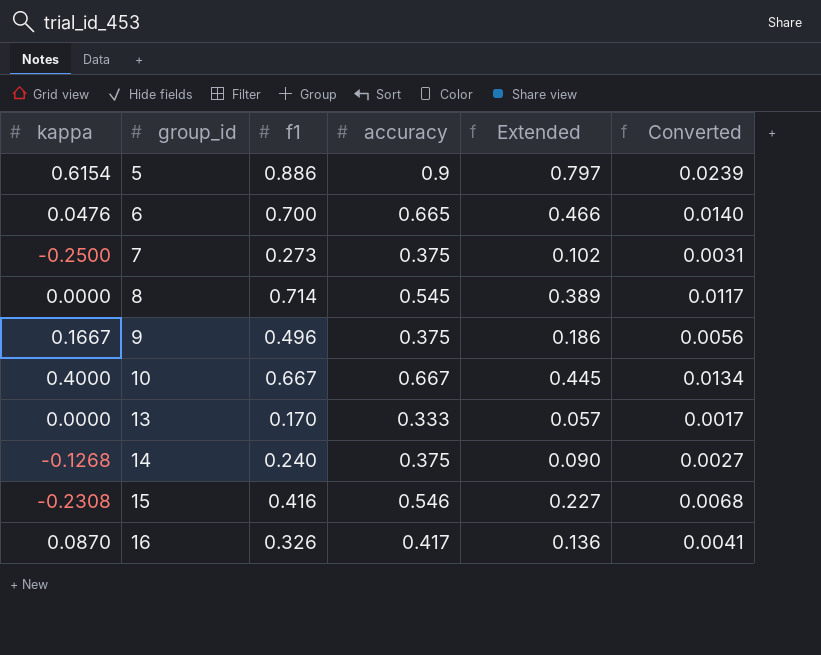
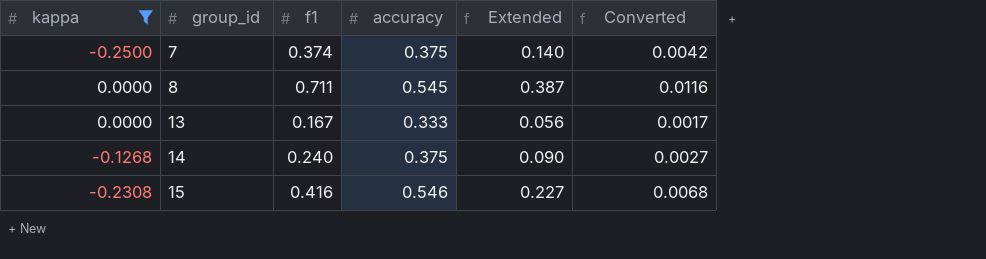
filter: none -> kappa <= 0.0000
7 | f1: 0.273 -> 0.374
7 | Extended: 0.102 -> 0.140
7 | Converted: 0.0031 -> 0.0042
8 | f1: 0.714 -> 0.711
8 | Extended: 0.389 -> 0.387
8 | Converted: 0.0117 -> 0.0116
13 | f1: 0.170 -> 0.167
13 | Extended: 0.057 -> 0.056

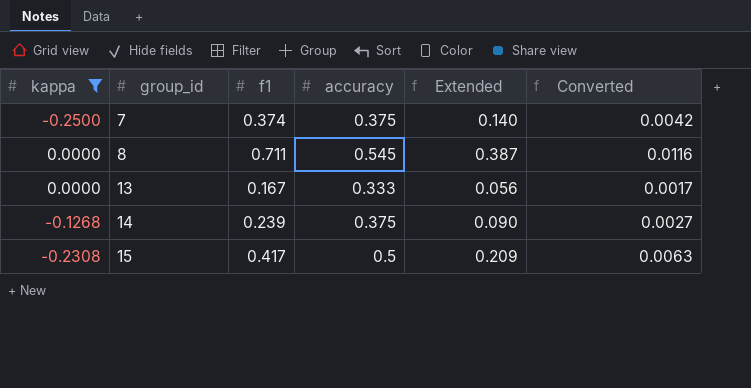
14 | f1: 0.240 -> 0.239
15 | f1: 0.416 -> 0.417
15 | accuracy: 0.546 -> 0.5
15 | Extended: 0.227 -> 0.209
15 | Converted: 0.0068 -> 0.0063

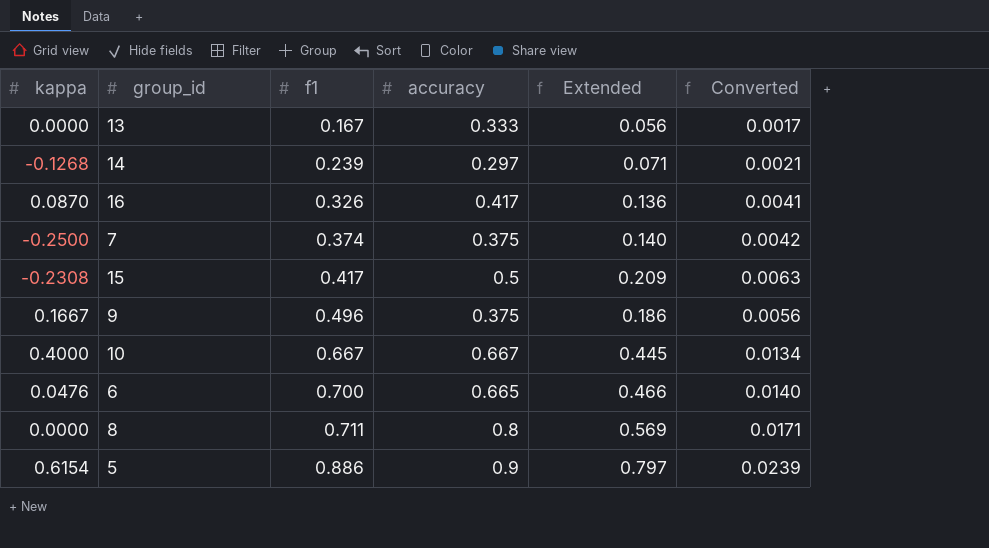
filter: kappa <= 0.0000 -> none
row order: group_id ascending -> f1 ascending
14 | accuracy: 0.375 -> 0.297
14 | Extended: 0.090 -> 0.071
14 | Converted: 0.0027 -> 0.0021
8 | accuracy: 0.545 -> 0.8
8 | Extended: 0.387 -> 0.569
8 | Converted: 0.0116 -> 0.0171

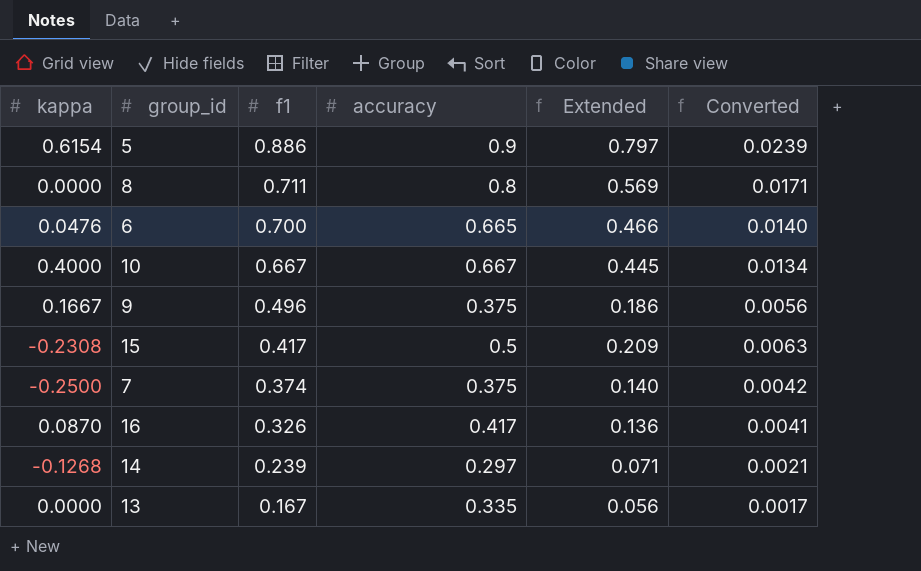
row order: f1 ascending -> f1 descending
13 | accuracy: 0.333 -> 0.335

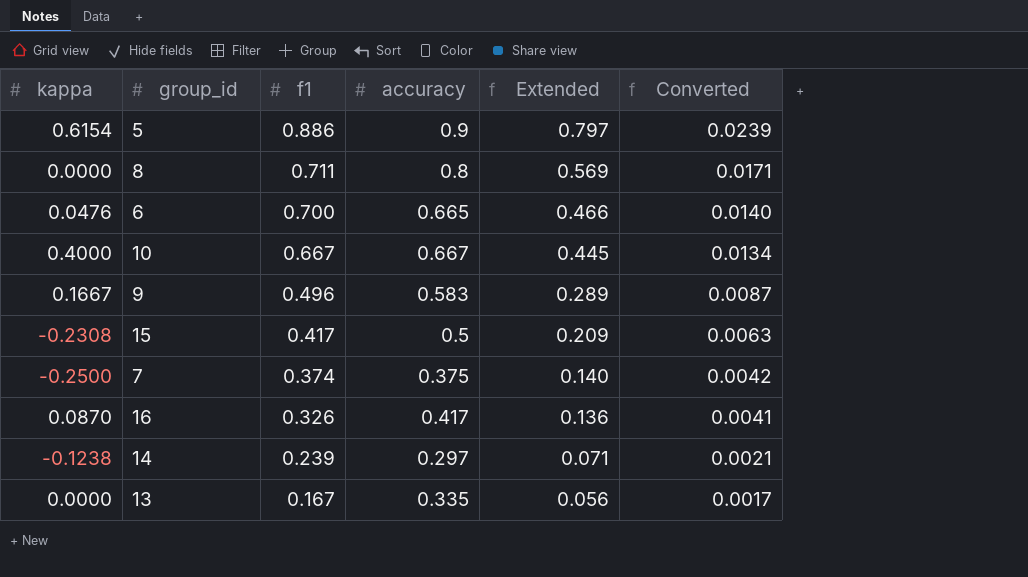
9 | accuracy: 0.375 -> 0.583
9 | Extended: 0.186 -> 0.289
9 | Converted: 0.0056 -> 0.0087
14 | kappa: -0.1268 -> -0.1238

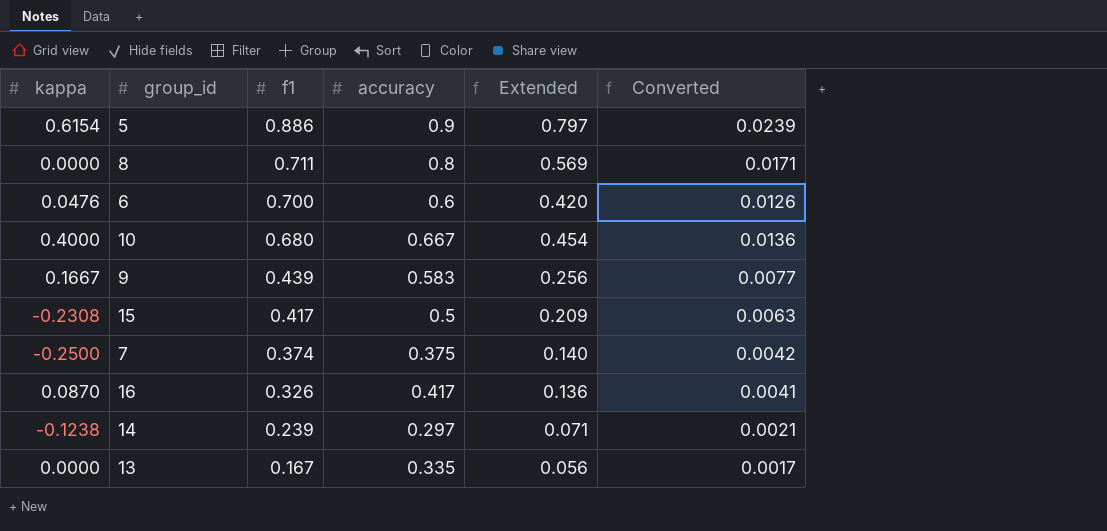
6 | accuracy: 0.665 -> 0.6
6 | Extended: 0.466 -> 0.420
6 | Converted: 0.0140 -> 0.0126
10 | f1: 0.667 -> 0.680
10 | Extended: 0.445 -> 0.454
10 | Converted: 0.0134 -> 0.0136
9 | f1: 0.496 -> 0.439
9 | Extended: 0.289 -> 0.256
9 | Converted: 0.0087 -> 0.0077

